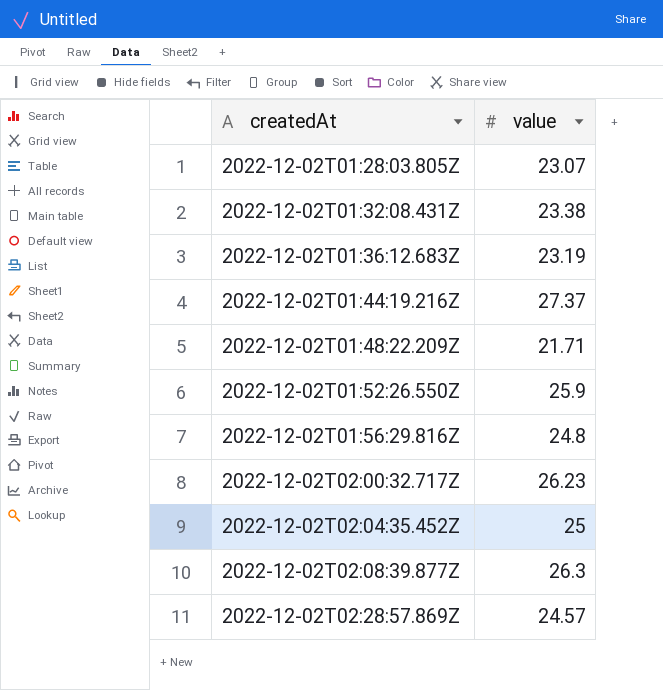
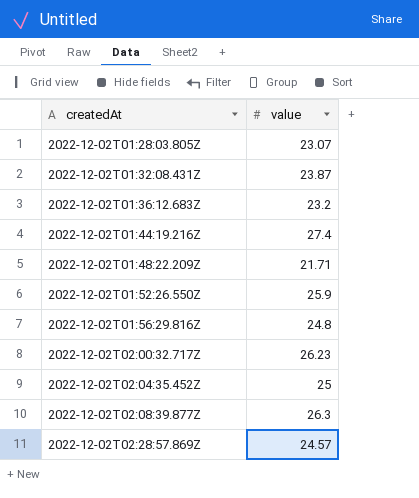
2022-12-02T01:32:08.431Z | value: 23.38 -> 23.87
2022-12-02T01:36:12.683Z | value: 23.19 -> 23.2
2022-12-02T01:44:19.216Z | value: 27.37 -> 27.4

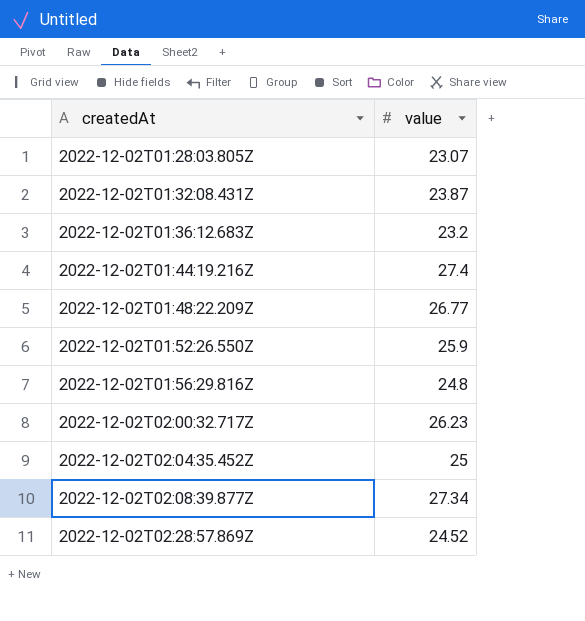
2022-12-02T01:48:22.209Z | value: 21.71 -> 26.77
2022-12-02T02:08:39.877Z | value: 26.3 -> 27.34
2022-12-02T02:28:57.869Z | value: 24.57 -> 24.52

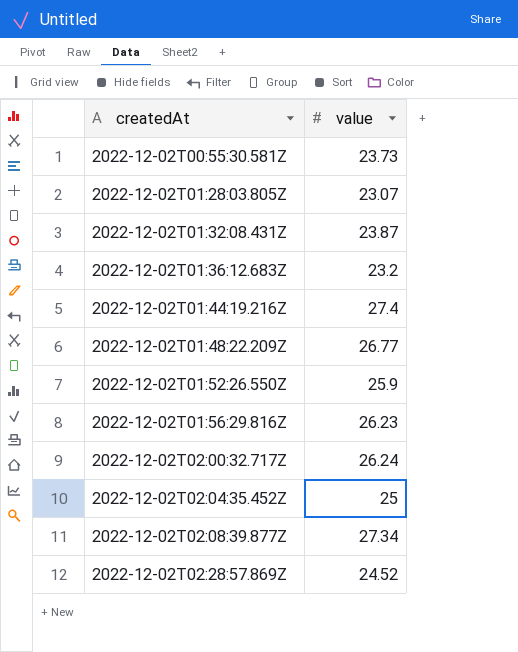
row 2022-12-02T00:55:30.581Z: none -> 23.73
2022-12-02T01:56:29.816Z | value: 24.8 -> 26.23
2022-12-02T02:00:32.717Z | value: 26.23 -> 26.24

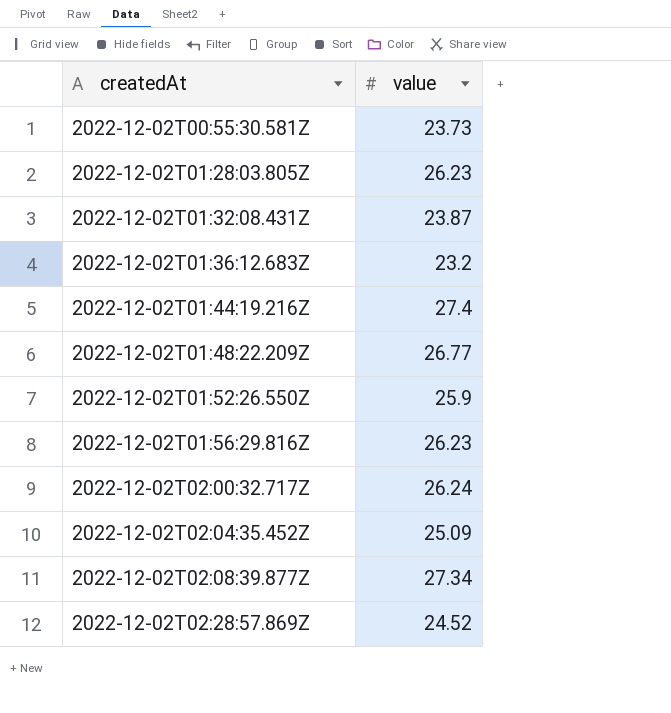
2022-12-02T01:28:03.805Z | value: 23.07 -> 26.23
2022-12-02T02:04:35.452Z | value: 25 -> 25.09

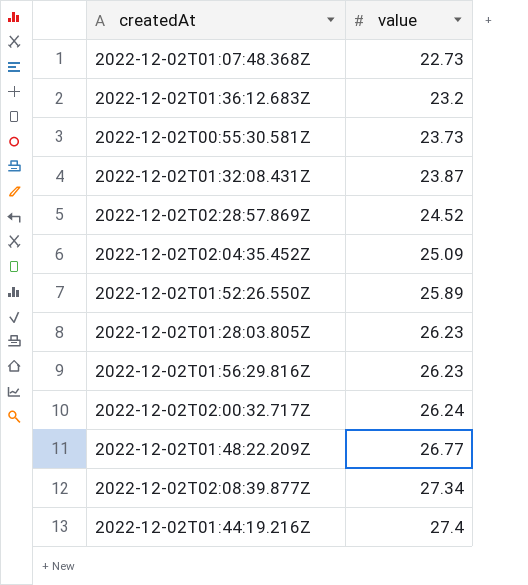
row order: createdAt ascending -> value ascending
row 2022-12-02T01:07:48.368Z: none -> 22.73
2022-12-02T01:52:26.550Z | value: 25.9 -> 25.89

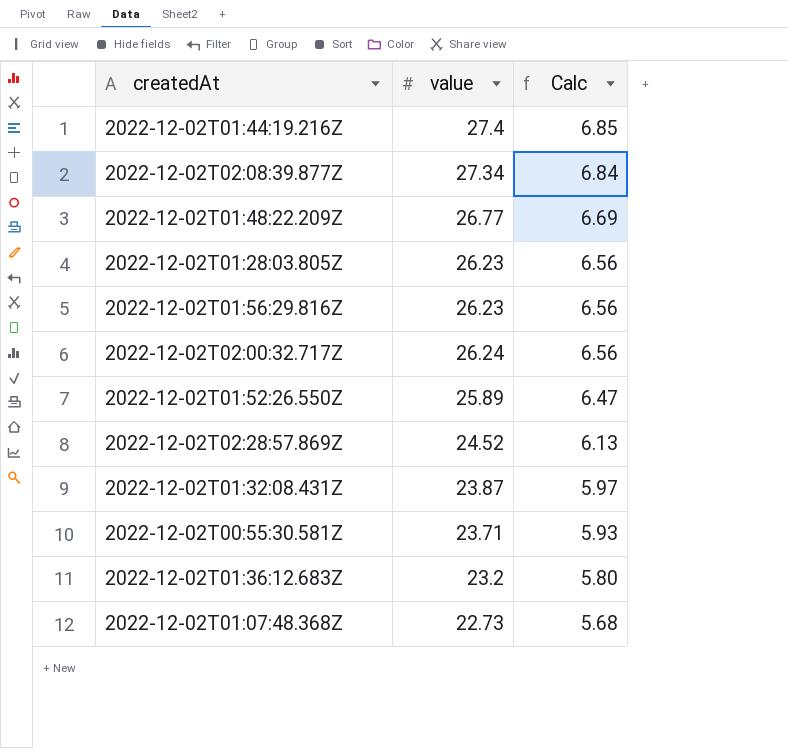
row order: value ascending -> Calc descending
column Calc | formula: none -> [value] * 0.25
row 2022-12-02T02:04:35.452Z: 25.09 -> none
2022-12-02T00:55:30.581Z | value: 23.73 -> 23.71

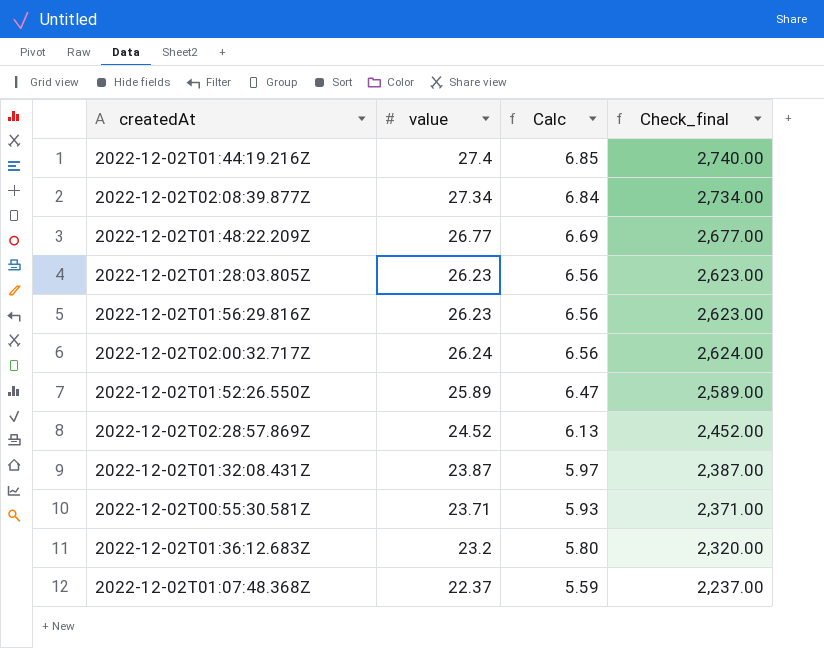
column Check_final | formula: none -> [value] * 100
2022-12-02T01:07:48.368Z | value: 22.73 -> 22.37
2022-12-02T01:07:48.368Z | Calc: 5.68 -> 5.59

